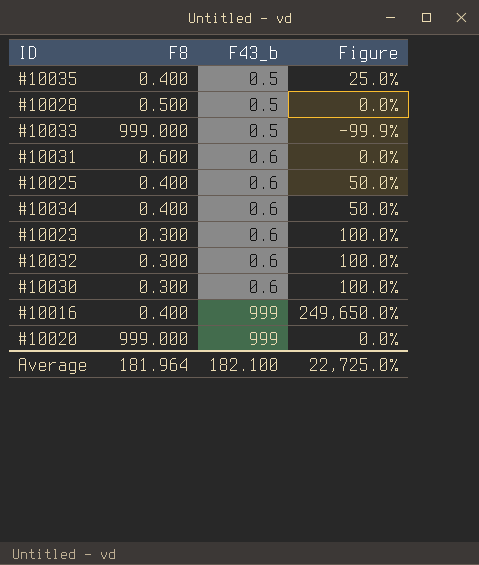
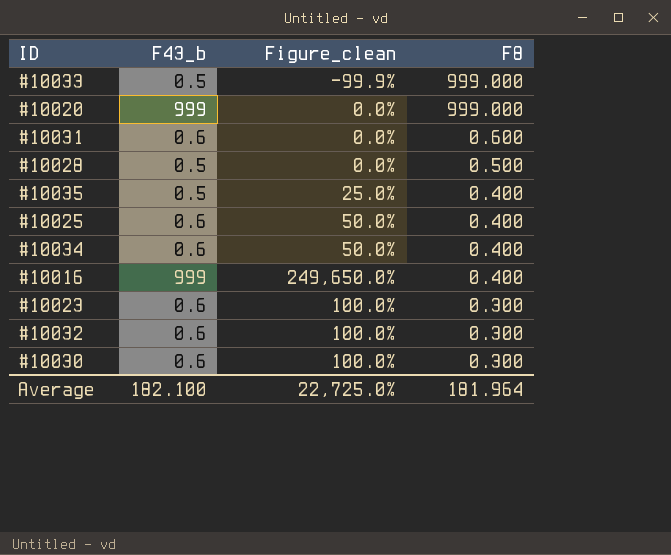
row order: F43_b ascending -> F8 descending
column name: Figure -> Figure_clean
column F8 | position: 2 -> 4

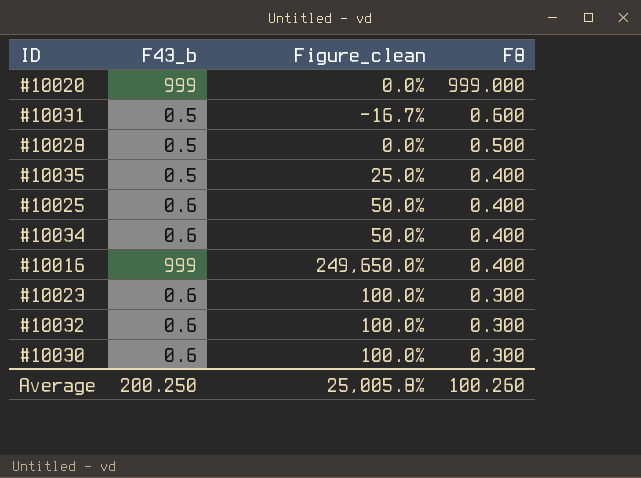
row #10033: 0.5 | -99.9% | 999.000 -> none
#10031 | F43_b: 0.6 -> 0.5
#10031 | Figure_clean: 0.0% -> -16.7%
Average | F43_b: 182.100 -> 200.250
Average | Figure_clean: 22,725.0% -> 25,005.8%
Average | F8: 181.964 -> 100.260

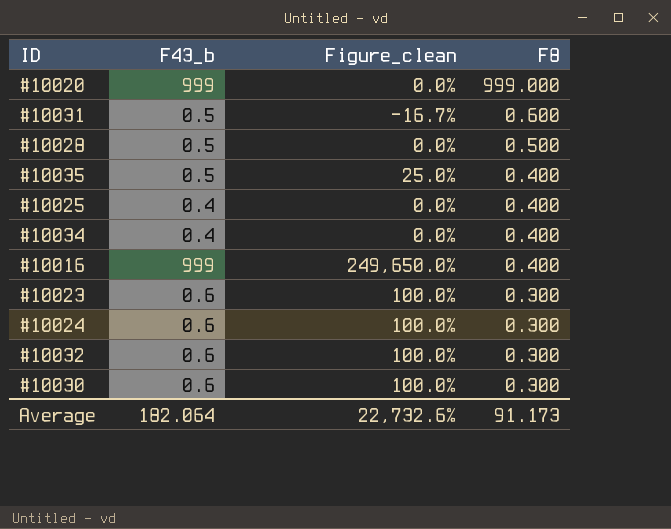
#10025 | F43_b: 0.6 -> 0.4
#10025 | Figure_clean: 50.0% -> 0.0%
#10034 | F43_b: 0.6 -> 0.4
#10034 | Figure_clean: 50.0% -> 0.0%
row #10024: none -> 0.6 | 100.0% | 0.300
Average | F43_b: 200.250 -> 182.064
Average | Figure_clean: 25,005.8% -> 22,732.6%
Average | F8: 100.260 -> 91.173

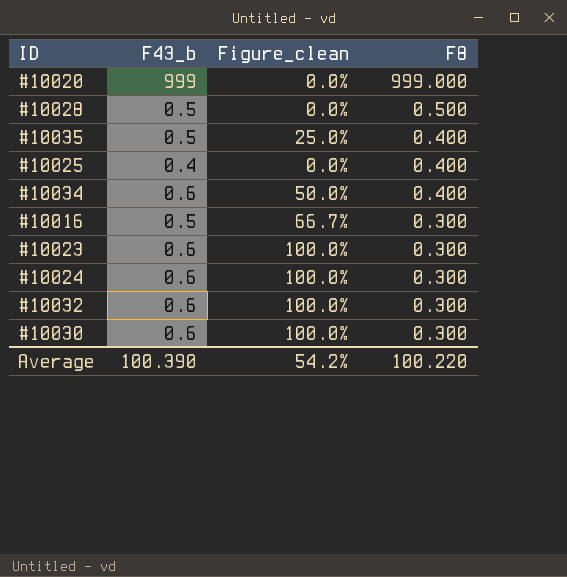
row #10031: 0.5 | -16.7% | 0.600 -> none
#10034 | F43_b: 0.4 -> 0.6
#10034 | Figure_clean: 0.0% -> 50.0%
#10016 | F43_b: 999 -> 0.5
#10016 | Figure_clean: 249,650.0% -> 66.7%
#10016 | F8: 0.400 -> 0.300
Average | F43_b: 182.064 -> 100.390
Average | Figure_clean: 22,732.6% -> 54.2%
Average | F8: 91.173 -> 100.220

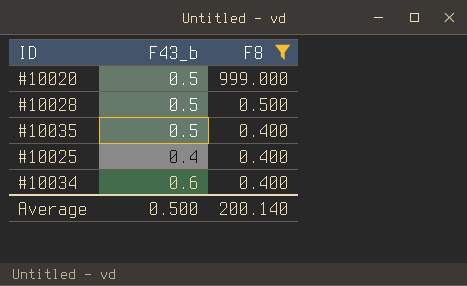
filter: none -> F8 != 0.300
column Figure_clean | formula: ([F43_b] - [F8]) / [F8] -> none
#10020 | F43_b: 999 -> 0.5
Average | F43_b: 100.390 -> 0.500
Average | F8: 100.220 -> 200.140

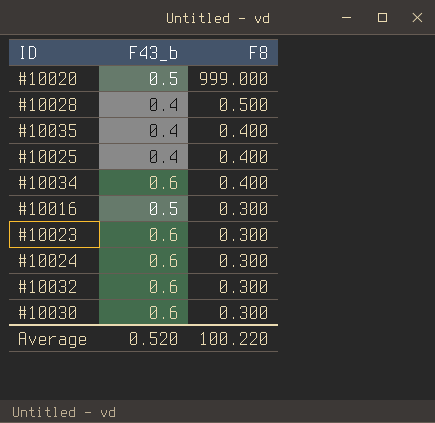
filter: F8 != 0.300 -> none
#10028 | F43_b: 0.5 -> 0.4
#10035 | F43_b: 0.5 -> 0.4
Average | F43_b: 0.500 -> 0.520
Average | F8: 200.140 -> 100.220

